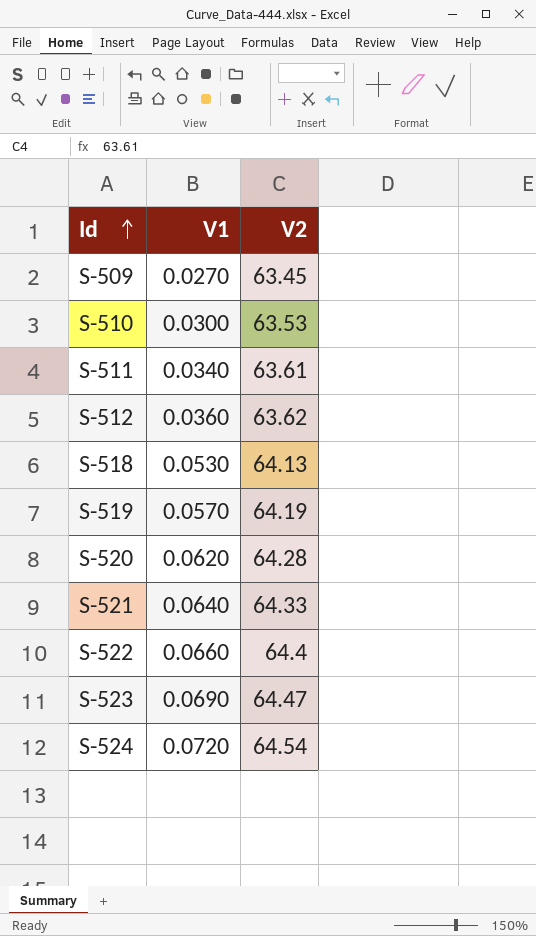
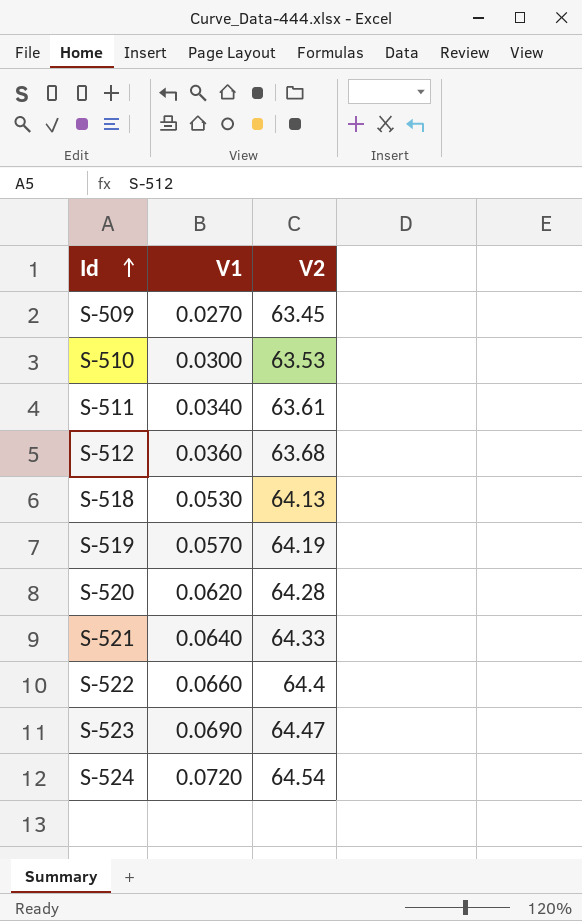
S-512 | V2: 63.62 -> 63.68

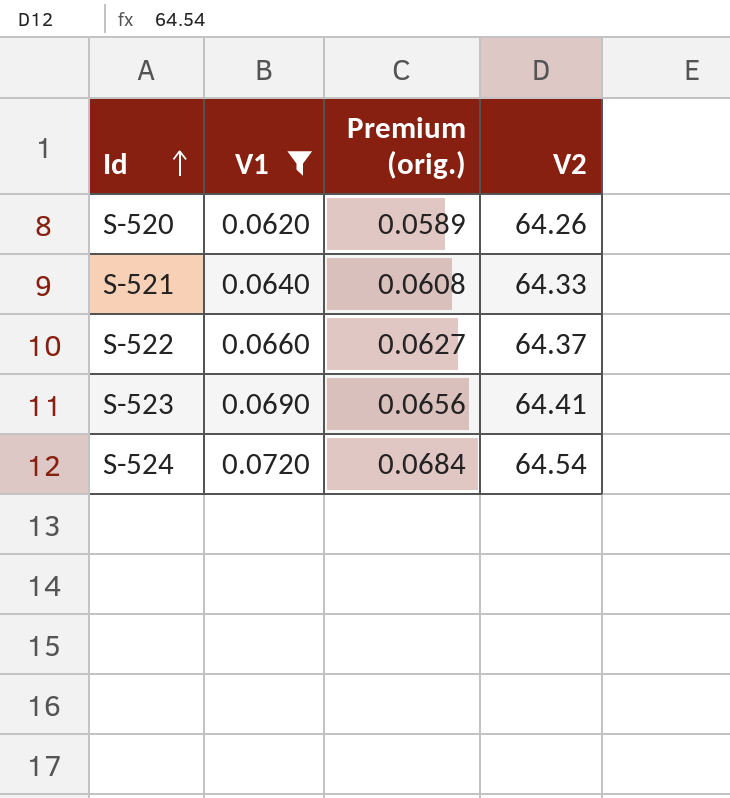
filter: none -> V1 >= 0.0620
column Premium (orig.) | formula: none -> [V1] * 0.95
S-520 | V2: 64.28 -> 64.26
S-522 | V2: 64.4 -> 64.37
S-523 | V2: 64.47 -> 64.41

